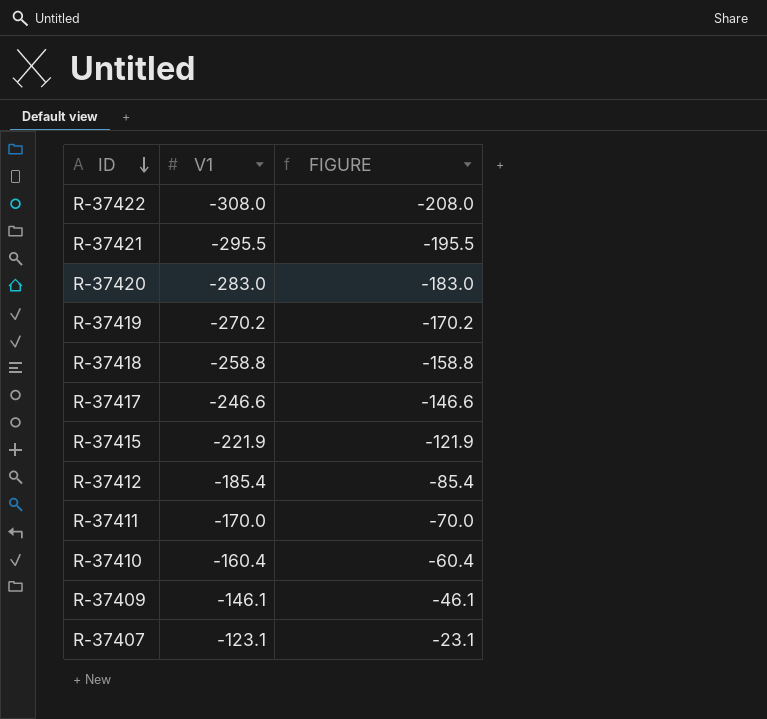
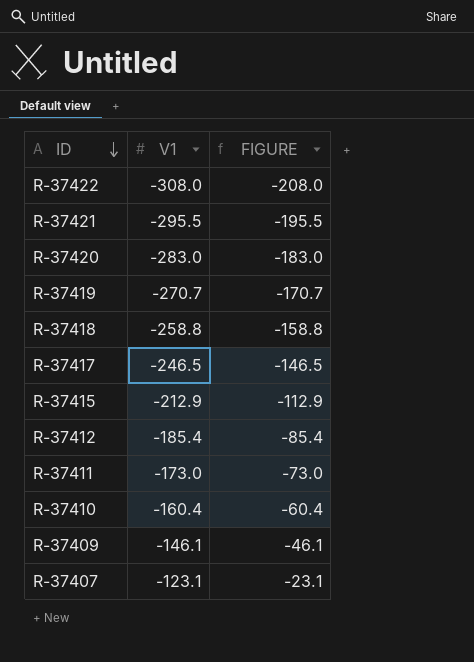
R-37419 | V1: -270.2 -> -270.7
R-37419 | FIGURE: -170.2 -> -170.7
R-37417 | V1: -246.6 -> -246.5
R-37417 | FIGURE: -146.6 -> -146.5
R-37415 | V1: -221.9 -> -212.9
R-37415 | FIGURE: -121.9 -> -112.9
R-37411 | V1: -170.0 -> -173.0
R-37411 | FIGURE: -70.0 -> -73.0

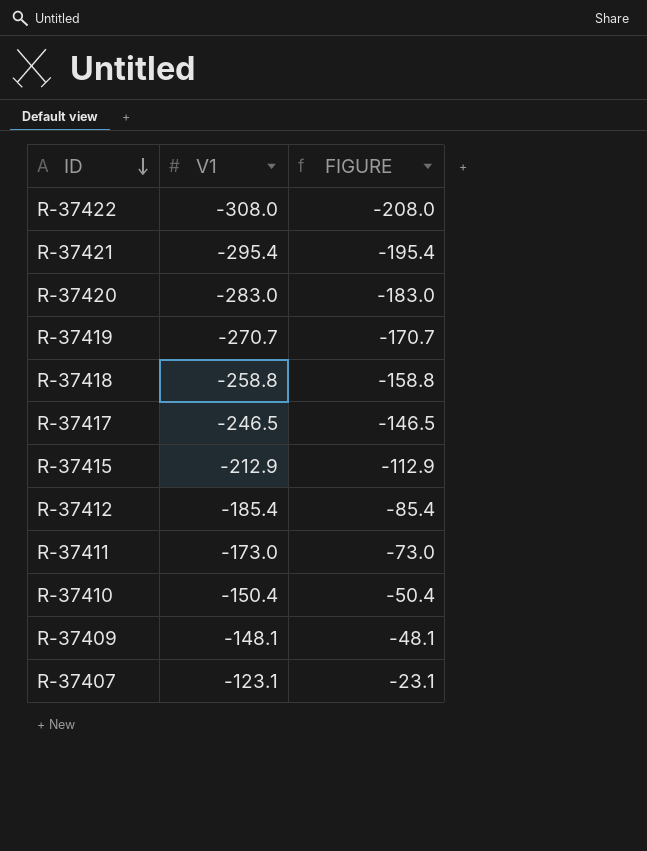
R-37421 | V1: -295.5 -> -295.4
R-37421 | FIGURE: -195.5 -> -195.4
R-37410 | V1: -160.4 -> -150.4
R-37410 | FIGURE: -60.4 -> -50.4
R-37409 | V1: -146.1 -> -148.1
R-37409 | FIGURE: -46.1 -> -48.1

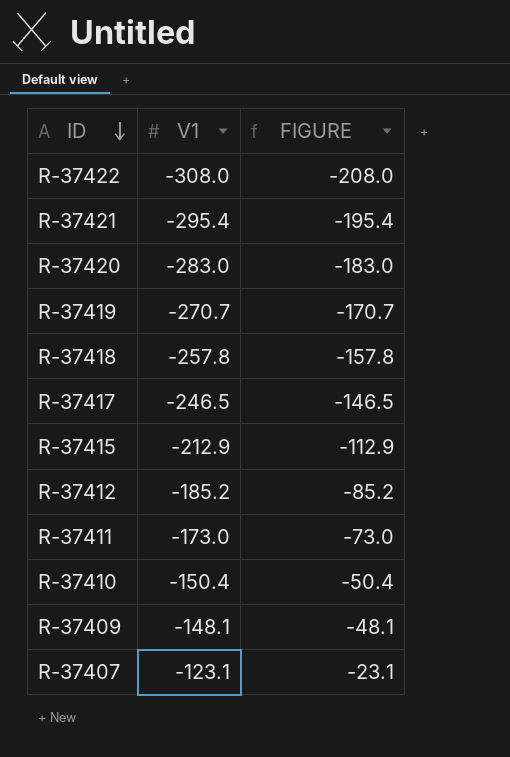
R-37418 | V1: -258.8 -> -257.8
R-37418 | FIGURE: -158.8 -> -157.8
R-37412 | V1: -185.4 -> -185.2
R-37412 | FIGURE: -85.4 -> -85.2

